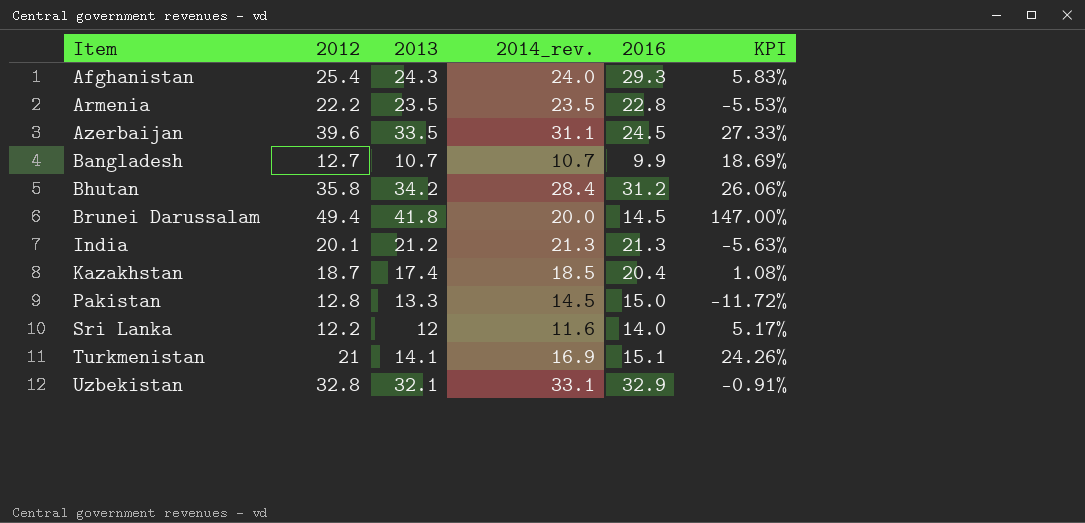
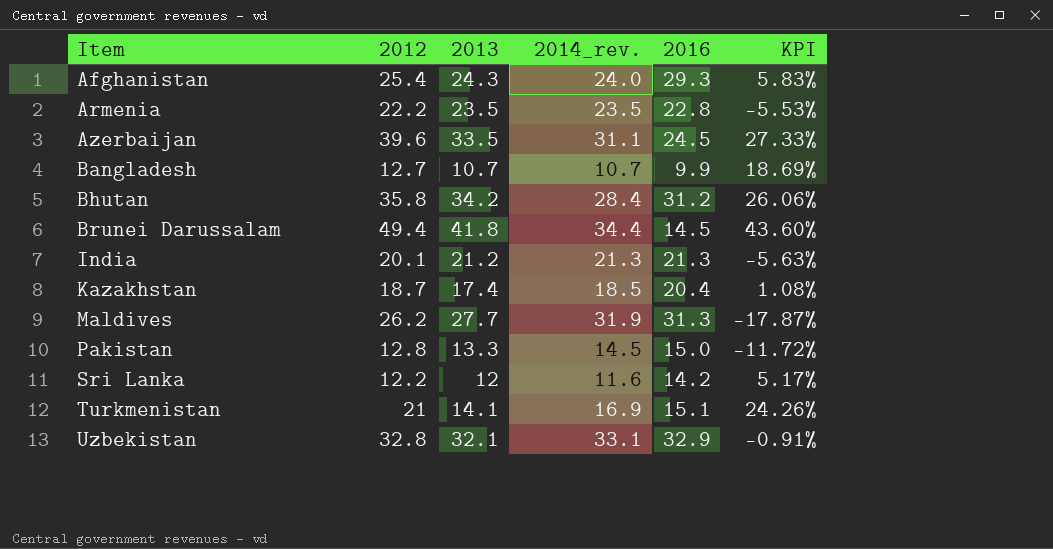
Brunei Darussalam | 2014_rev.: 20.0 -> 34.4
Brunei Darussalam | KPI: 147.00% -> 43.60%
row Maldives: none -> 26.2 | 27.7 | 31.9 | 31.3 | -17.87%
Sri Lanka | 2016: 14.0 -> 14.2

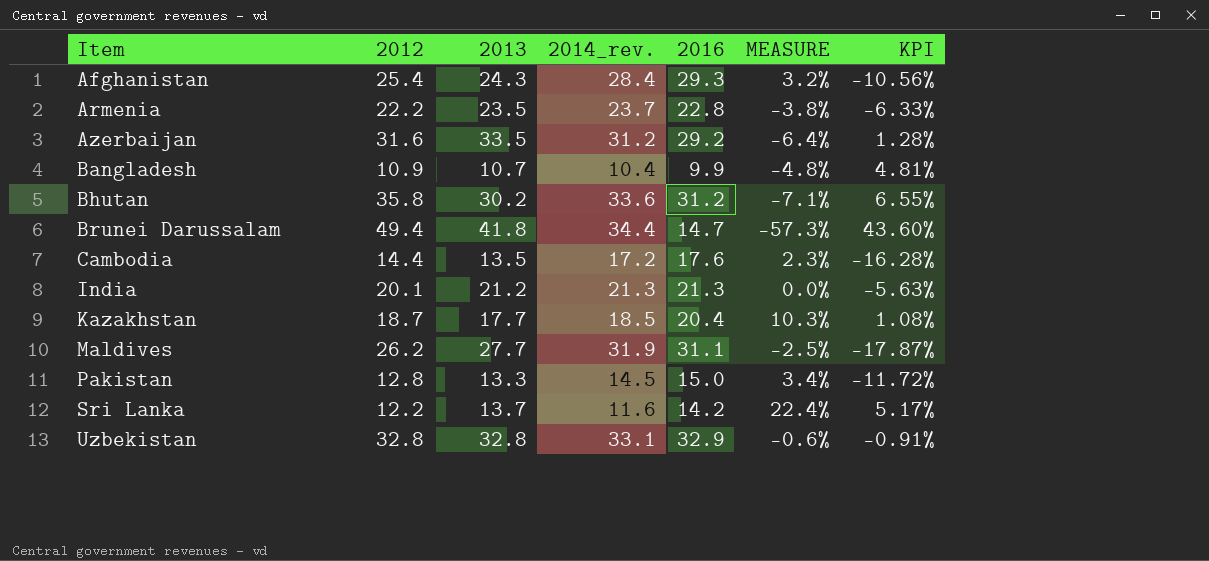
column MEASURE | formula: none -> ([2016] - [2014_rev.]) / [2014_rev.]
row Turkmenistan: 21 | 14.1 | 16.9 | 15.1 | 24.26% -> none
Afghanistan | 2014_rev.: 24.0 -> 28.4
Afghanistan | KPI: 5.83% -> -10.56%
Armenia | 2014_rev.: 23.5 -> 23.7
Armenia | KPI: -5.53% -> -6.33%
Azerbaijan | 2012: 39.6 -> 31.6
Azerbaijan | 2014_rev.: 31.1 -> 31.2
Azerbaijan | 2016: 24.5 -> 29.2
Azerbaijan | KPI: 27.33% -> 1.28%
Bangladesh | 2012: 12.7 -> 10.9
Bangladesh | 2014_rev.: 10.7 -> 10.4
Bangladesh | KPI: 18.69% -> 4.81%
Bhutan | 2013: 34.2 -> 30.2
Bhutan | 2014_rev.: 28.4 -> 33.6
Bhutan | KPI: 26.06% -> 6.55%
Brunei Darussalam | 2016: 14.5 -> 14.7
row Cambodia: none -> 14.4 | 13.5 | 17.2 | 17.6 | 2.3% | -16.28%
Kazakhstan | 2013: 17.4 -> 17.7
Maldives | 2016: 31.3 -> 31.1
Sri Lanka | 2013: 12 -> 13.7
Uzbekistan | 2013: 32.1 -> 32.8

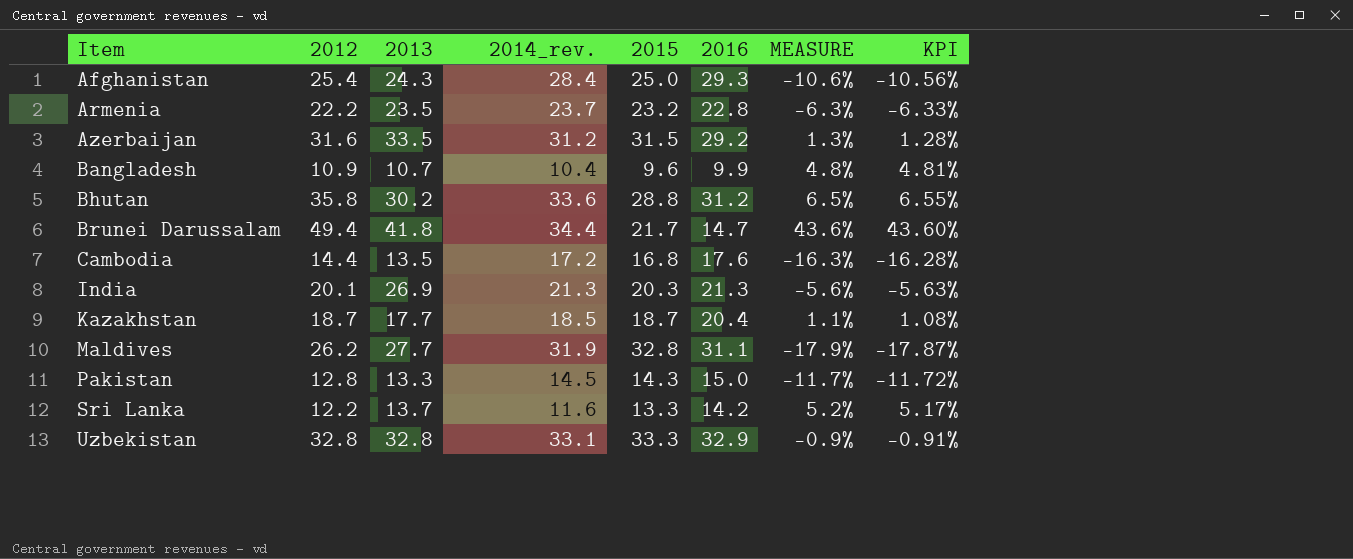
column 2015 | position: none -> 5
column MEASURE | formula: ([2016] - [2014_rev.]) / [2014_rev.] -> ([2012] - [2014_rev.]) / [2014_rev.]
India | 2013: 21.2 -> 26.9

